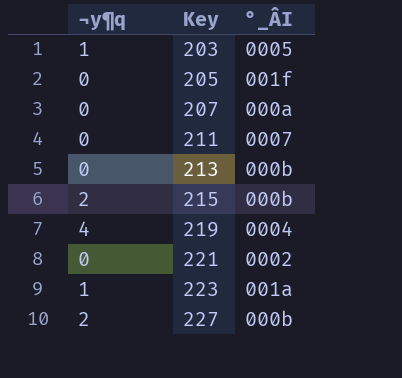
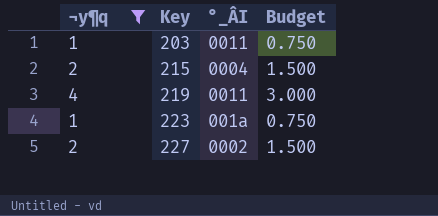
filter: none -> ¬y¶q != 0
column Budget | formula: none -> [¬y¶q] * 0.75
203 | °_ÂI: 0005 -> 0011
215 | °_ÂI: 000b -> 0004
219 | °_ÂI: 0004 -> 0011
227 | °_ÂI: 000b -> 0002

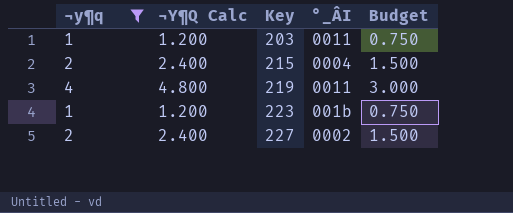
column ¬Y¶Q Calc | formula: none -> [¬y¶q] * 1.2
223 | °_ÂI: 001a -> 001b

